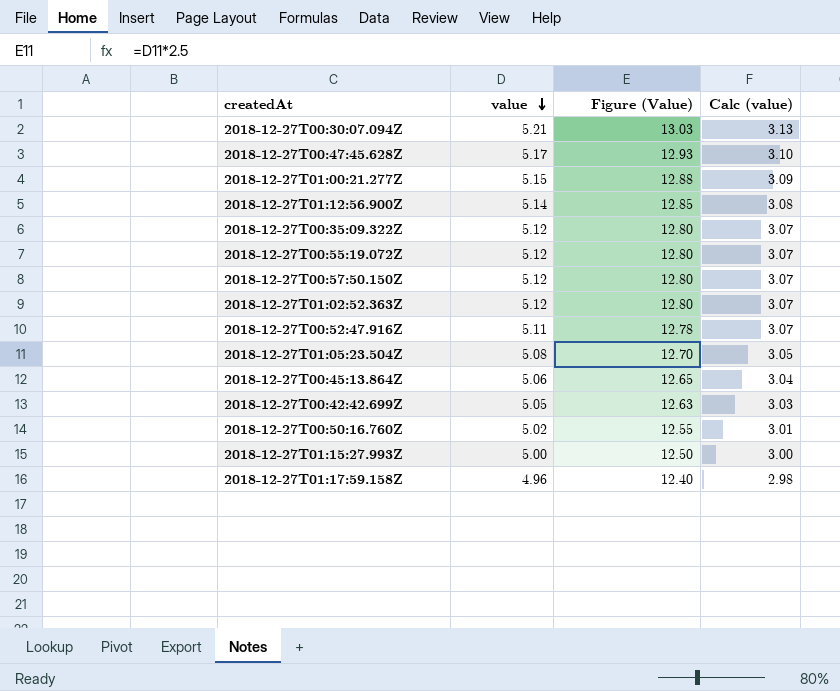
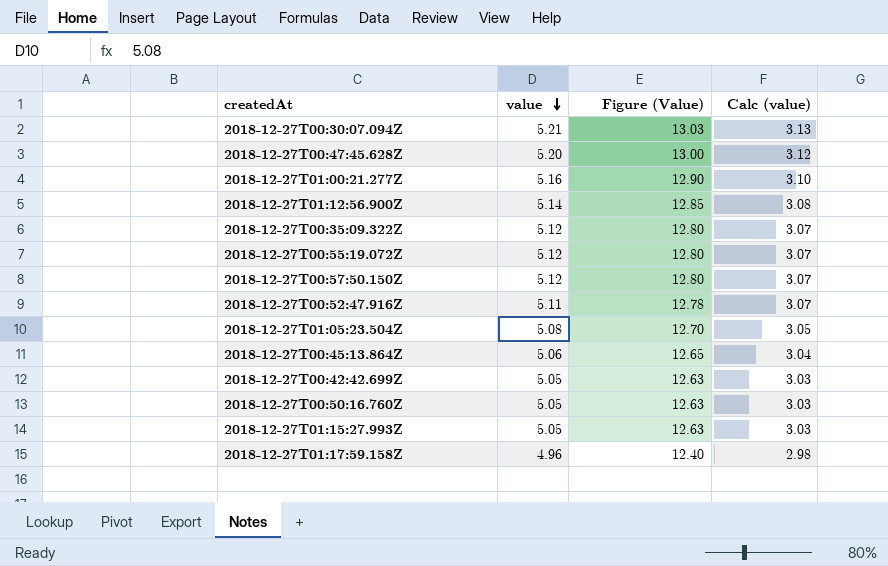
row 2018-12-27T01:02:52.363Z: 5.12 | 12.80 | 3.07 -> none
2018-12-27T00:47:45.628Z | value: 5.17 -> 5.20
2018-12-27T00:47:45.628Z | Figure (Value): 12.93 -> 13.00
2018-12-27T00:47:45.628Z | Calc (value): 3.10 -> 3.12
2018-12-27T01:00:21.277Z | value: 5.15 -> 5.16
2018-12-27T01:00:21.277Z | Figure (Value): 12.88 -> 12.90
2018-12-27T01:00:21.277Z | Calc (value): 3.09 -> 3.10
2018-12-27T00:50:16.760Z | value: 5.02 -> 5.05
2018-12-27T00:50:16.760Z | Figure (Value): 12.55 -> 12.63
2018-12-27T00:50:16.760Z | Calc (value): 3.01 -> 3.03
2018-12-27T01:15:27.993Z | value: 5.00 -> 5.05
2018-12-27T01:15:27.993Z | Figure (Value): 12.50 -> 12.63
2018-12-27T01:15:27.993Z | Calc (value): 3.00 -> 3.03

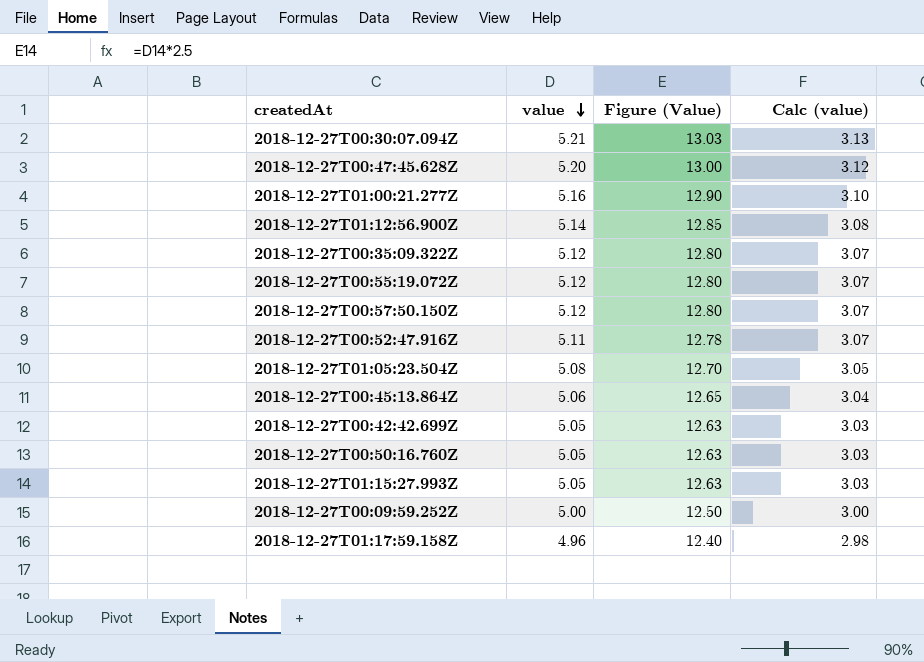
row 2018-12-27T00:09:59.252Z: none -> 5.00 | 12.50 | 3.00

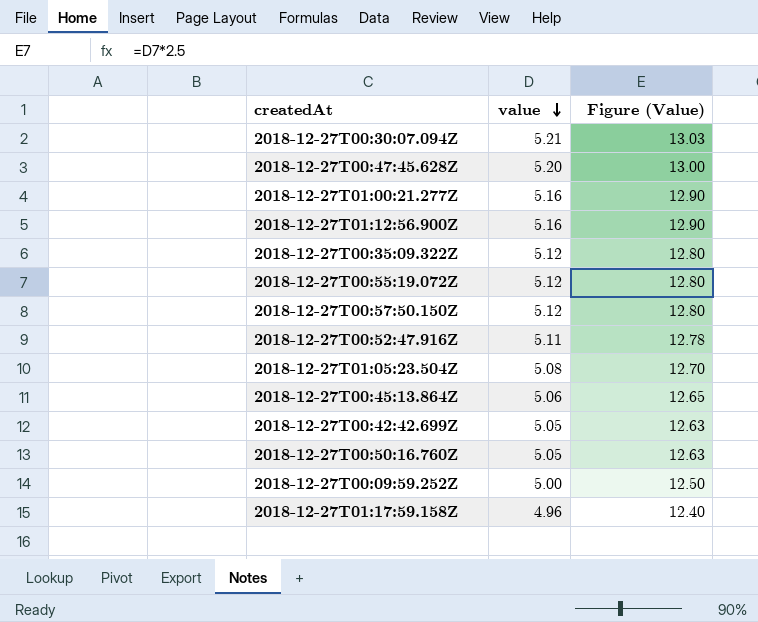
column Calc (value) | formula: [value] * 0.6 -> none
row 2018-12-27T01:15:27.993Z: 5.05 | 12.63 | 3.03 -> none
2018-12-27T01:12:56.900Z | value: 5.14 -> 5.16
2018-12-27T01:12:56.900Z | Figure (Value): 12.85 -> 12.90

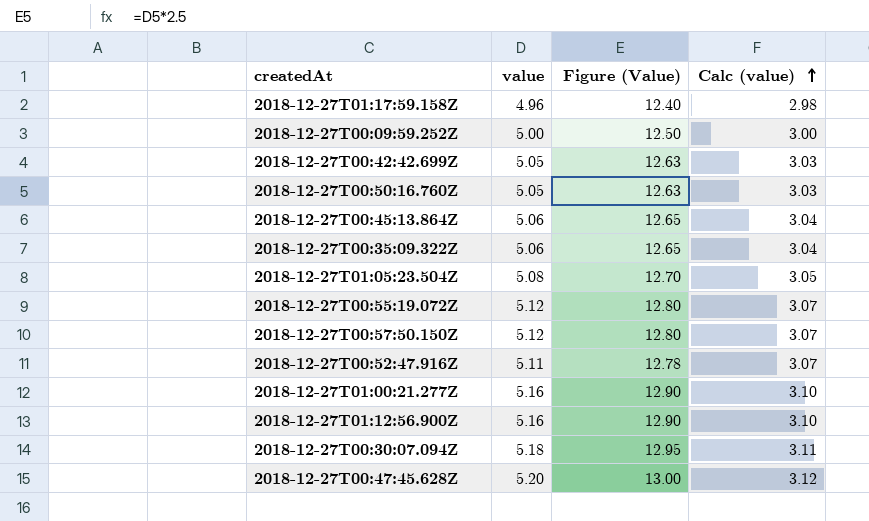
row order: value descending -> Calc (value) ascending
column Calc (value) | formula: none -> [value] * 0.6
2018-12-27T00:35:09.322Z | value: 5.12 -> 5.06
2018-12-27T00:35:09.322Z | Figure (Value): 12.80 -> 12.65
2018-12-27T00:30:07.094Z | value: 5.21 -> 5.18
2018-12-27T00:30:07.094Z | Figure (Value): 13.03 -> 12.95

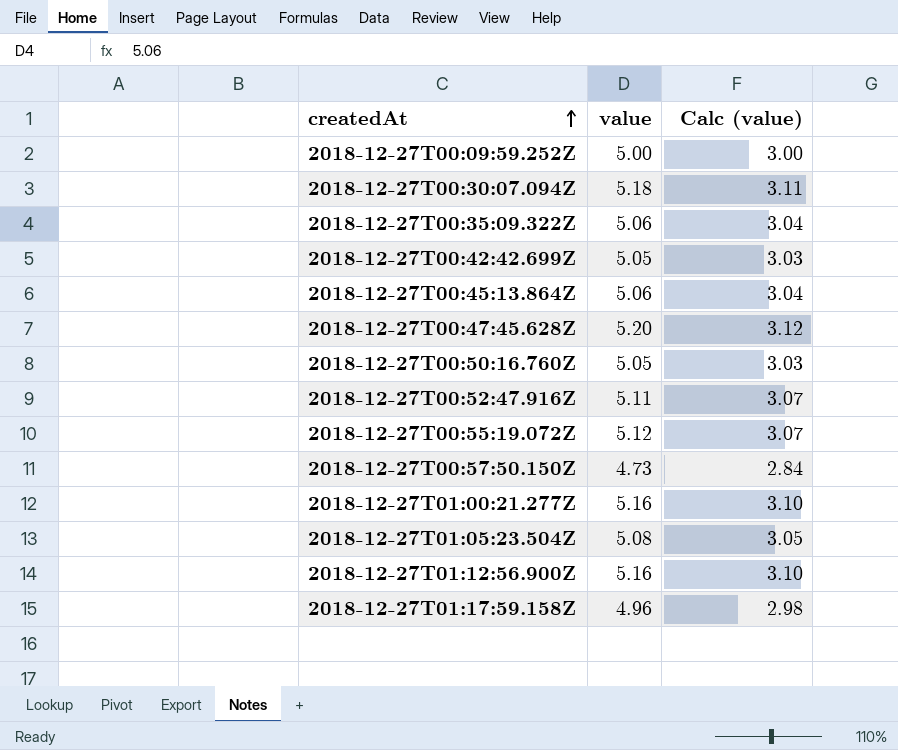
row order: Calc (value) ascending -> createdAt ascending
column Figure (Value) | formula: [value] * 2.5 -> none
2018-12-27T00:57:50.150Z | value: 5.12 -> 4.73
2018-12-27T00:57:50.150Z | Calc (value): 3.07 -> 2.84

